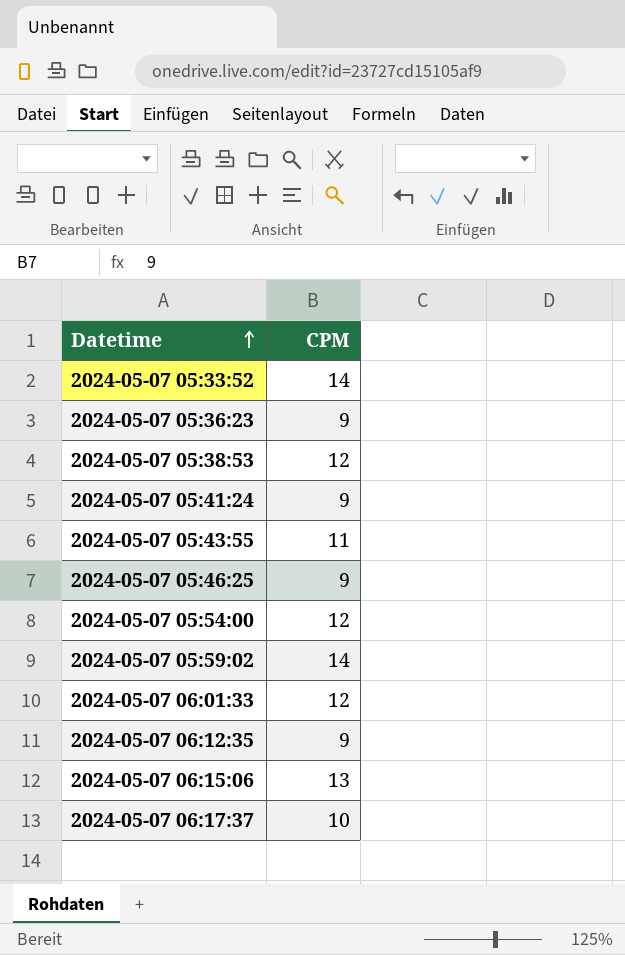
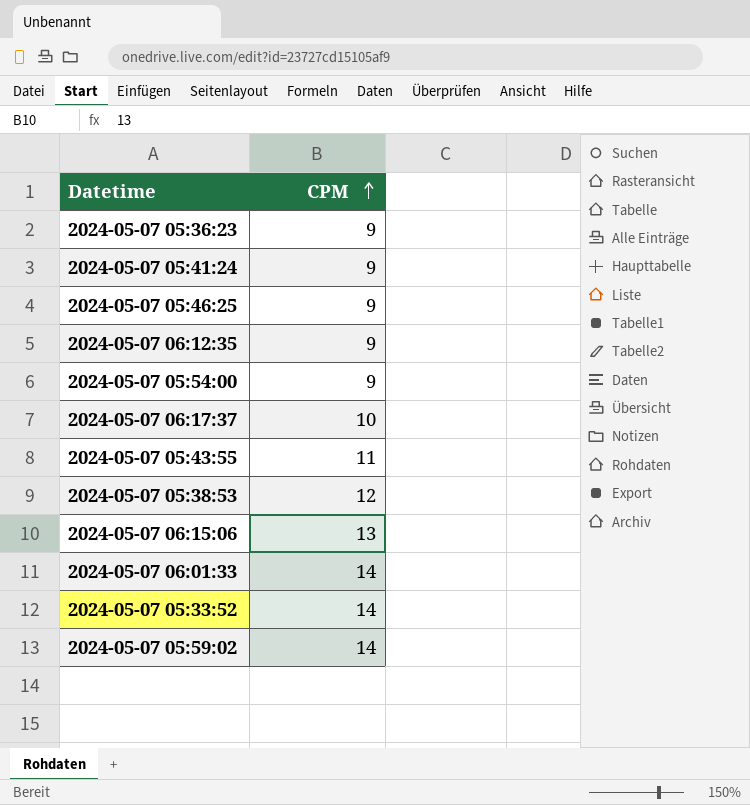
row order: Datetime ascending -> CPM ascending
2024-05-07 05:54:00 | CPM: 12 -> 9
2024-05-07 06:01:33 | CPM: 12 -> 14

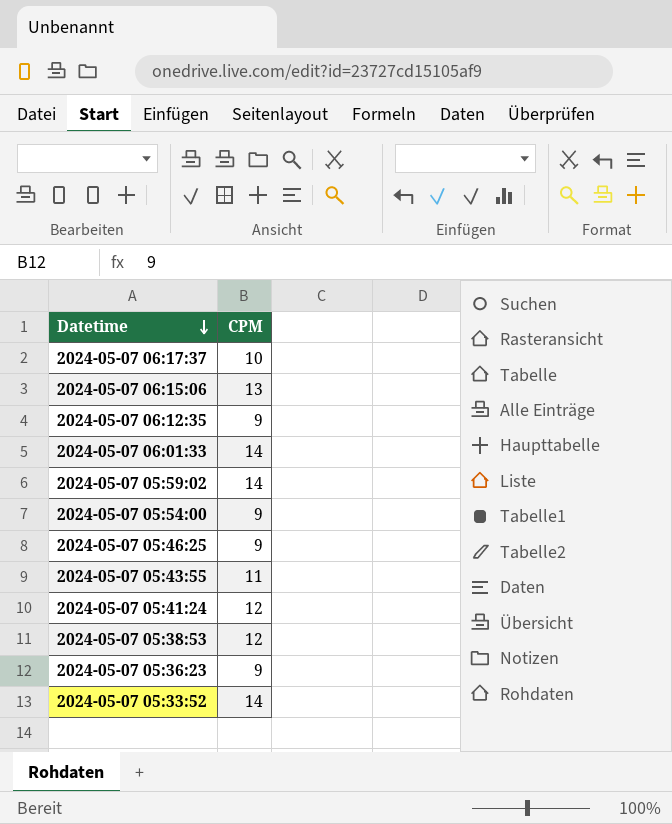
row order: CPM ascending -> Datetime descending
2024-05-07 05:41:24 | CPM: 9 -> 12

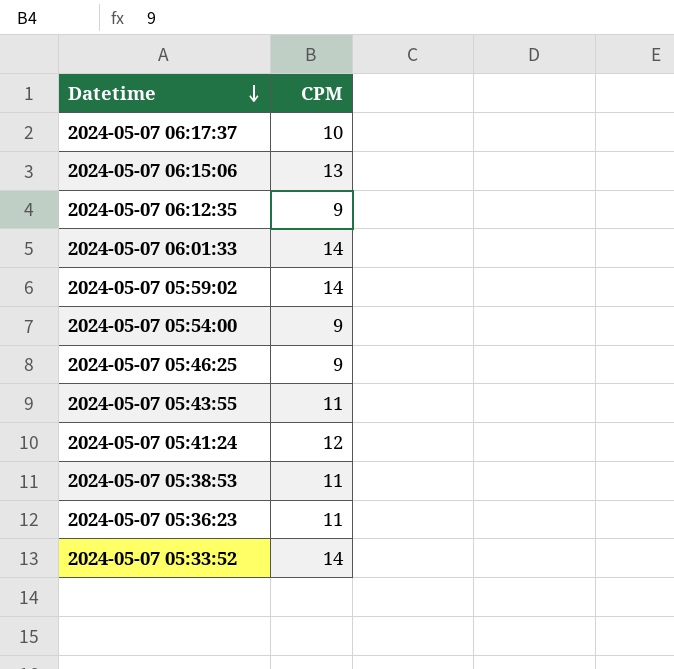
2024-05-07 05:38:53 | CPM: 12 -> 11
2024-05-07 05:36:23 | CPM: 9 -> 11

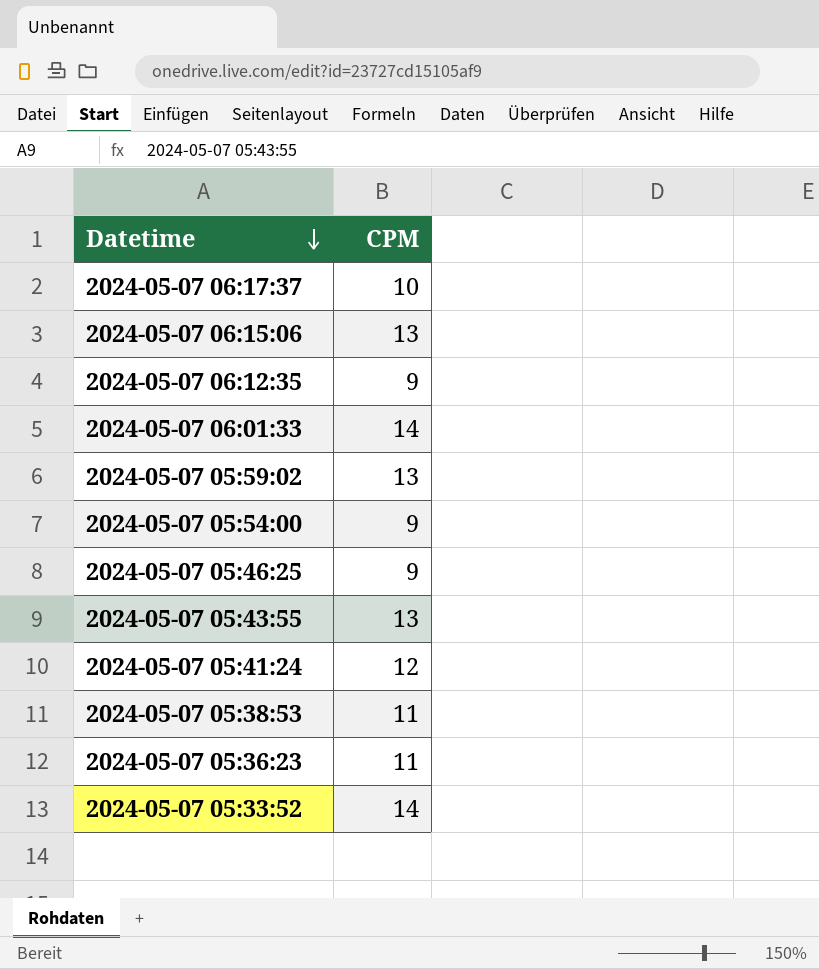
2024-05-07 05:59:02 | CPM: 14 -> 13
2024-05-07 05:43:55 | CPM: 11 -> 13

